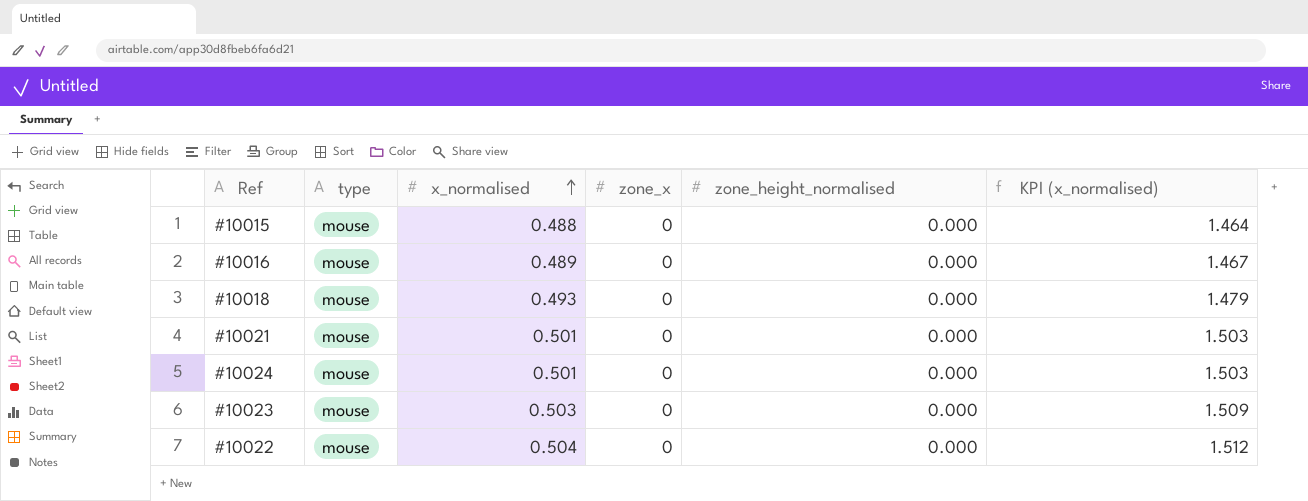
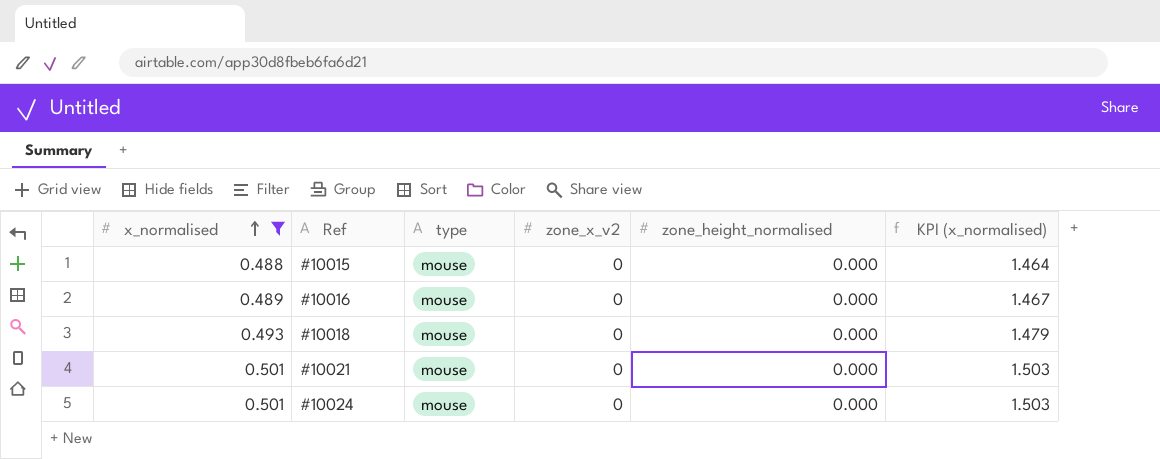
filter: none -> x_normalised <= 0.501
column x_normalised | position: 3 -> 1
column name: zone_x -> zone_x_v2

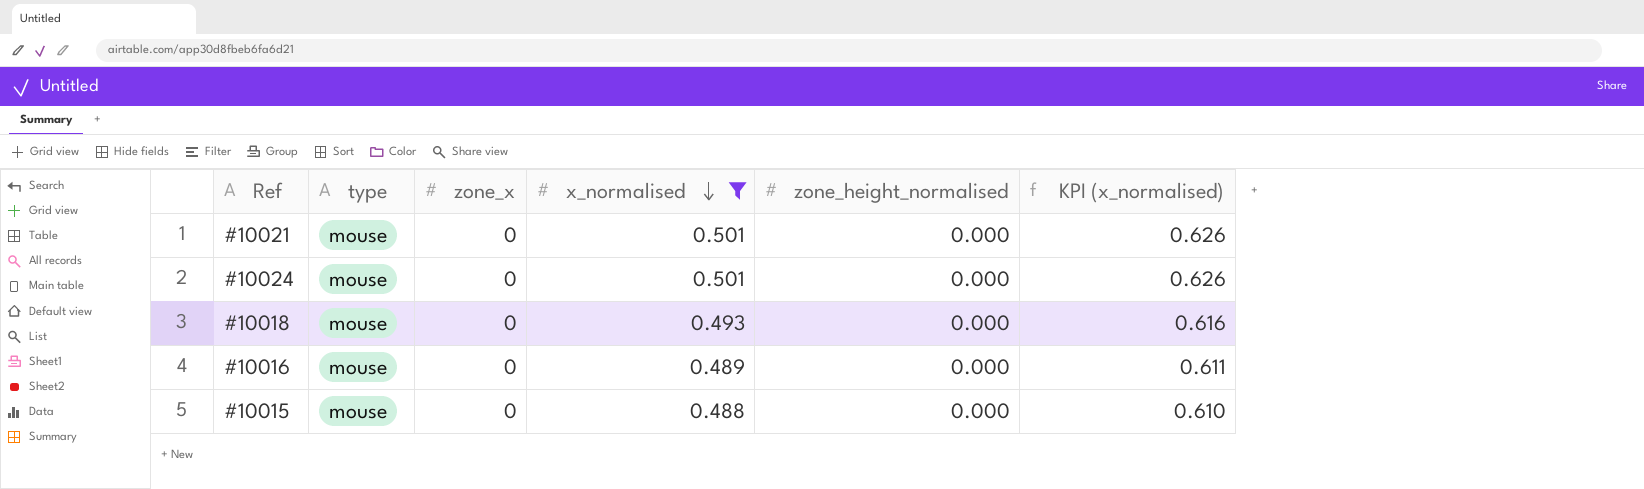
row order: x_normalised ascending -> x_normalised descending
column name: zone_x_v2 -> zone_x
column x_normalised | position: 1 -> 4
column KPI (x_normalised) | formula: [x_normalised] * 3 -> [x_normalised] * 1.25

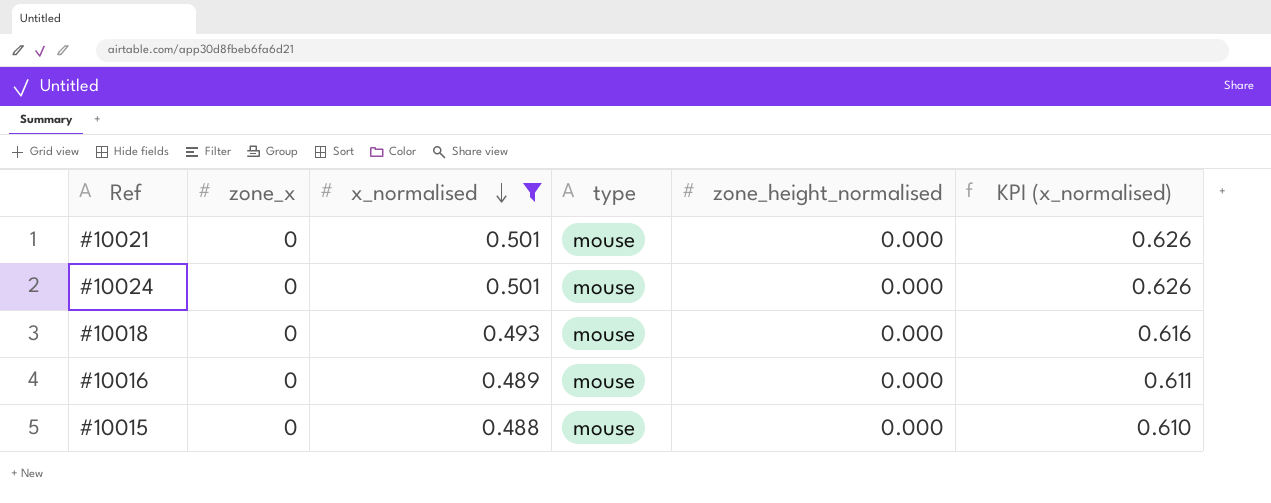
column type | position: 2 -> 4

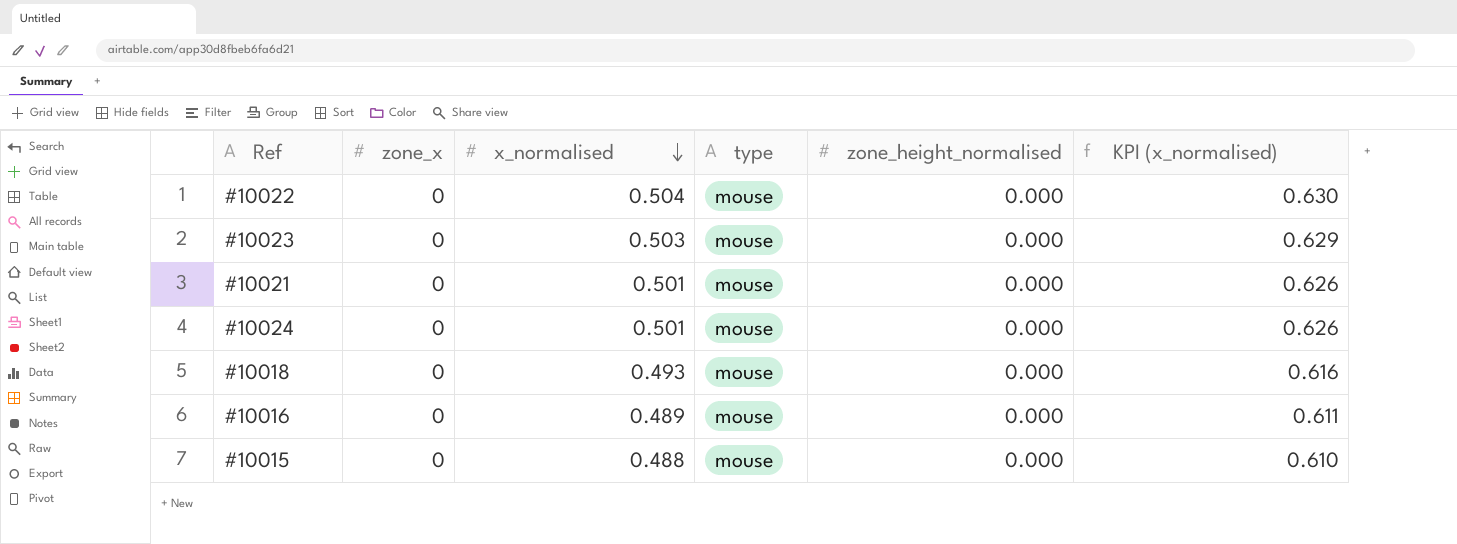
filter: x_normalised <= 0.501 -> none

